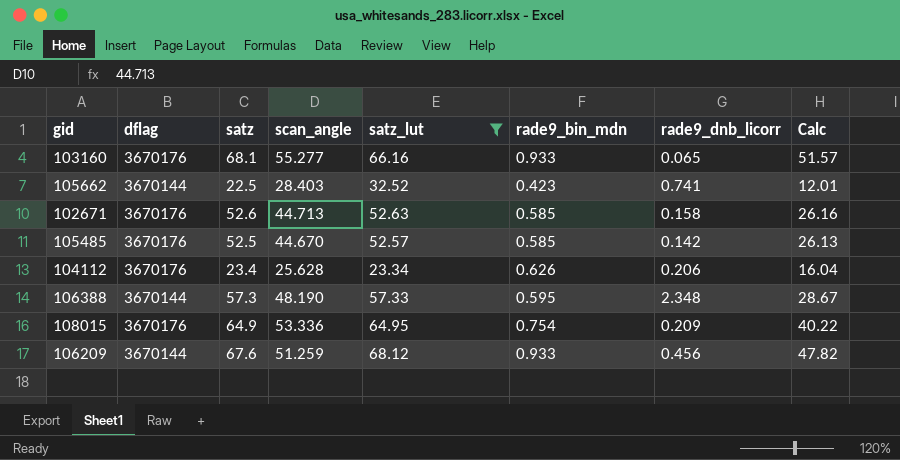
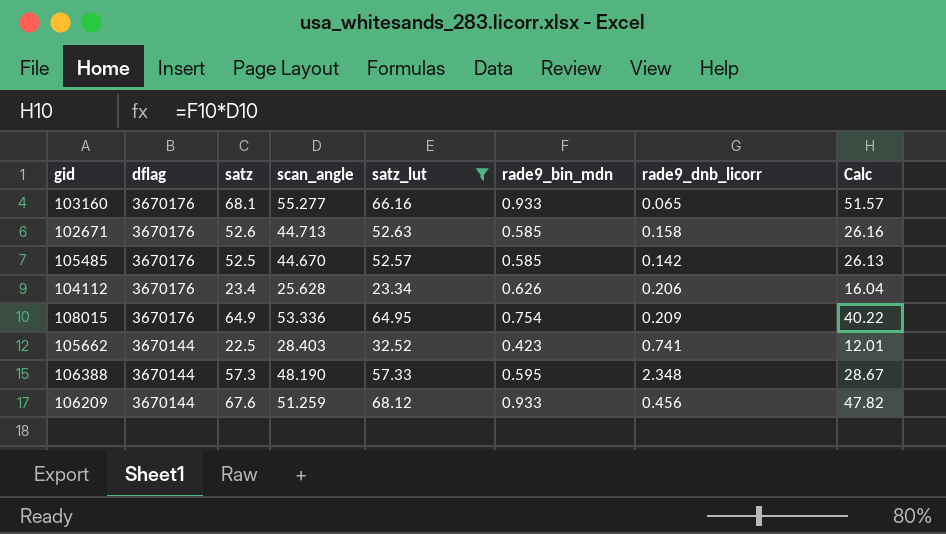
row order: none -> dflag descending

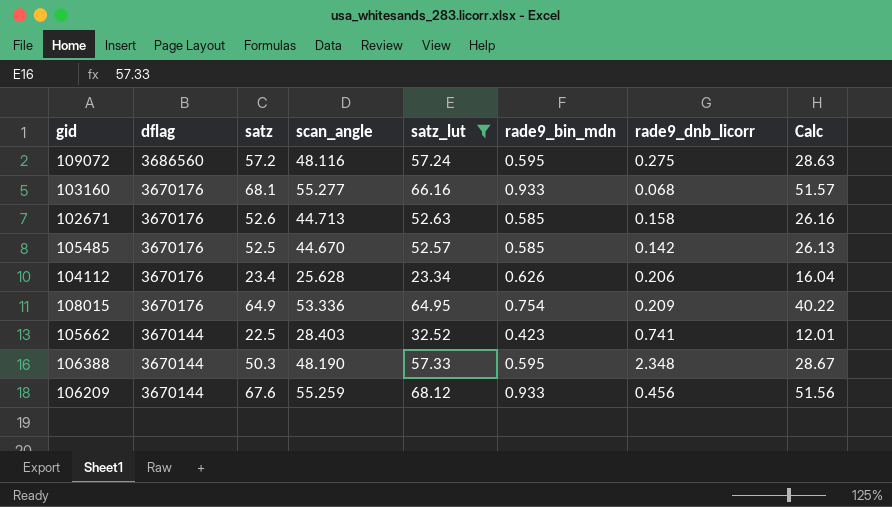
row 109072: none -> 3686560 | 57.2 | 48.116 | 57.24 | 0.595 | 0.275 | 28.63
103160 | rade9_dnb_licorr: 0.065 -> 0.068
106388 | satz: 57.3 -> 50.3
106209 | scan_angle: 51.259 -> 55.259
106209 | Calc: 47.82 -> 51.56

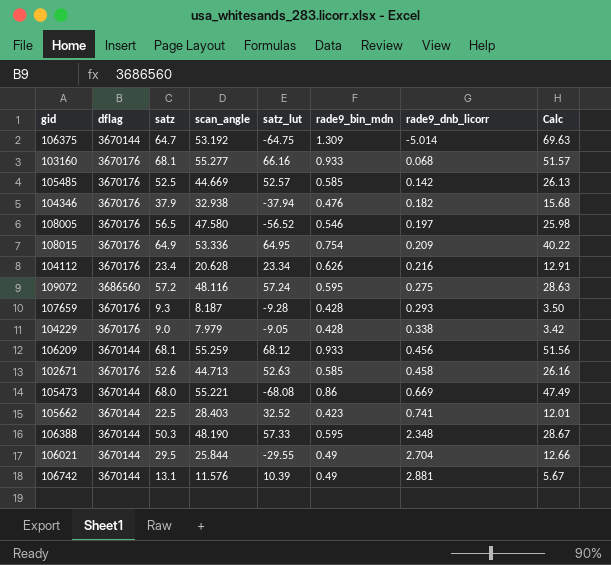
filter: satz_lut >= 23.34 -> none
row order: dflag descending -> rade9_dnb_licorr ascending
105485 | scan_angle: 44.670 -> 44.669
104112 | scan_angle: 25.628 -> 20.628
104112 | rade9_dnb_licorr: 0.206 -> 0.216
104112 | Calc: 16.04 -> 12.91
106209 | satz: 67.6 -> 68.1
102671 | rade9_dnb_licorr: 0.158 -> 0.458

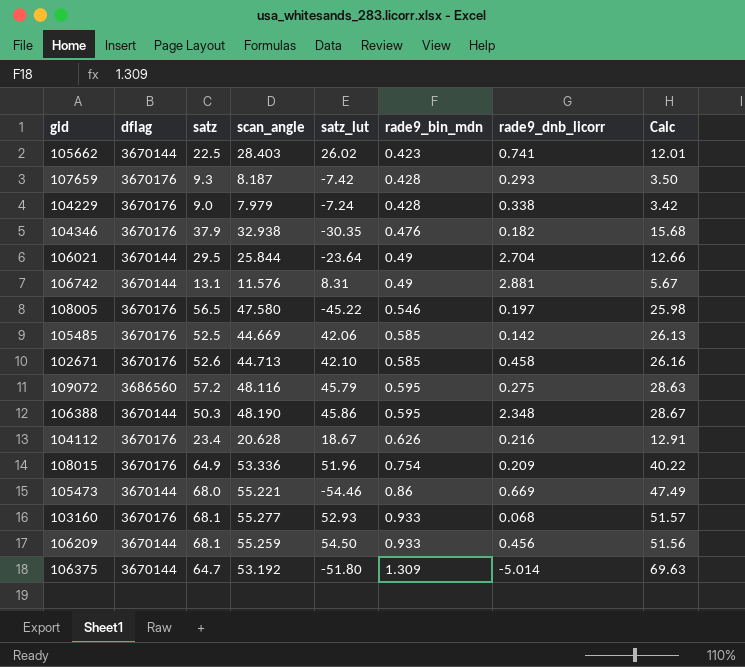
row order: rade9_dnb_licorr ascending -> rade9_bin_mdn ascending
105662 | satz_lut: 32.52 -> 26.02
107659 | satz_lut: -9.28 -> -7.42
104229 | satz_lut: -9.05 -> -7.24
104346 | satz_lut: -37.94 -> -30.35
106021 | satz_lut: -29.55 -> -23.64
106742 | satz_lut: 10.39 -> 8.31
108005 | satz_lut: -56.52 -> -45.22
105485 | satz_lut: 52.57 -> 42.06
102671 | satz_lut: 52.63 -> 42.10
109072 | satz_lut: 57.24 -> 45.79
106388 | satz_lut: 57.33 -> 45.86
104112 | satz_lut: 23.34 -> 18.67
108015 | satz_lut: 64.95 -> 51.96
105473 | satz_lut: -68.08 -> -54.46
103160 | satz_lut: 66.16 -> 52.93
106209 | satz_lut: 68.12 -> 54.50
106375 | satz_lut: -64.75 -> -51.80

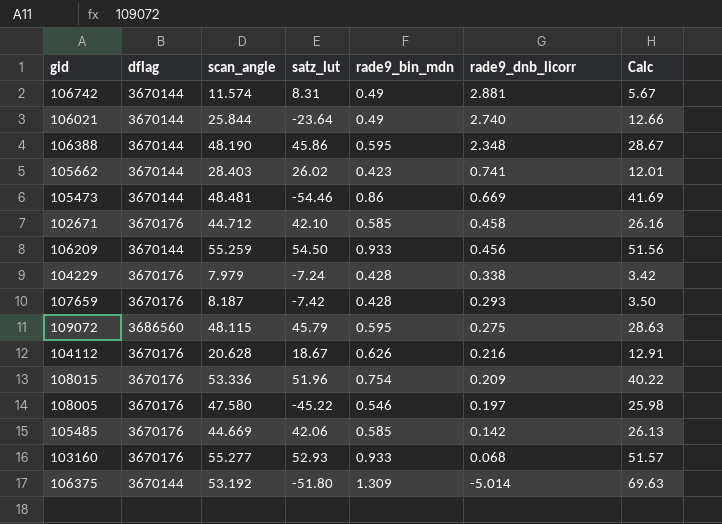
row order: rade9_bin_mdn ascending -> rade9_dnb_licorr descending
column satz | position: 3 -> none
row 104346: 3670176 | 37.9 | 32.938 | -30.35 | 0.476 | 0.182 | 15.68 -> none
106742 | scan_angle: 11.576 -> 11.574
106021 | rade9_dnb_licorr: 2.704 -> 2.740
105473 | scan_angle: 55.221 -> 48.481
105473 | Calc: 47.49 -> 41.69
102671 | scan_angle: 44.713 -> 44.712
109072 | scan_angle: 48.116 -> 48.115

